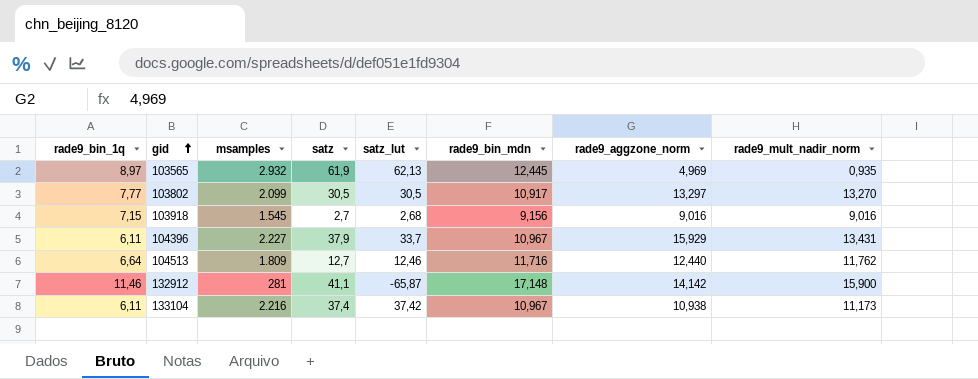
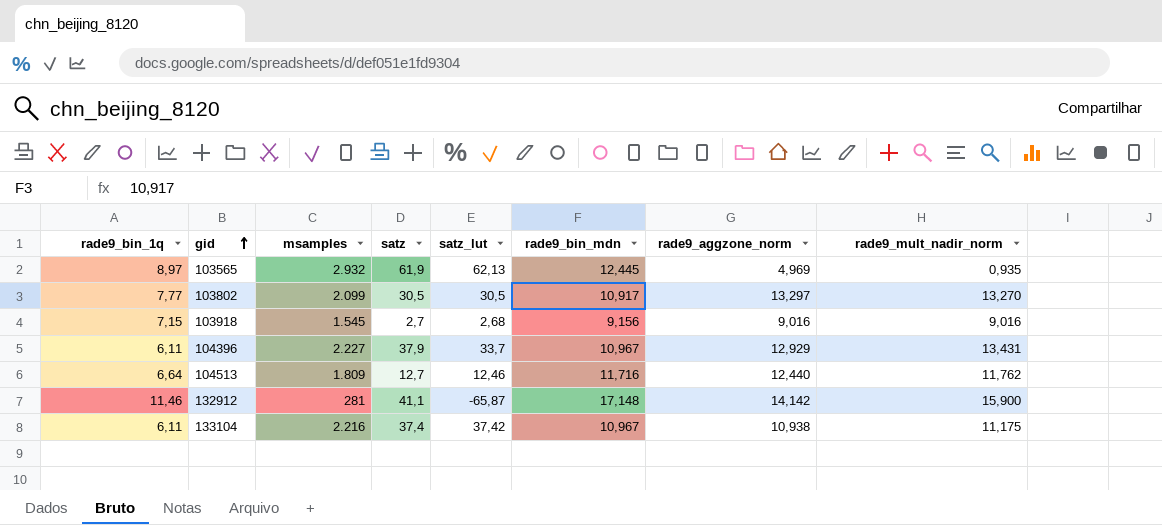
104396 | rade9_aggzone_norm: 15,929 -> 12,929
133104 | rade9_mult_nadir_norm: 11,173 -> 11,175

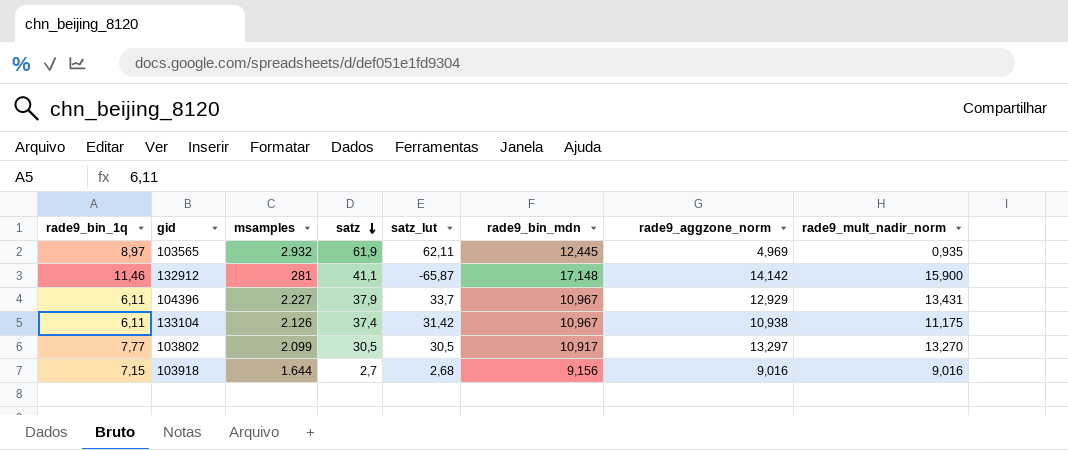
row order: gid ascending -> satz descending
row 104513: 6,64 | 1.809 | 12,7 | 12,46 | 11,716 | 12,440 | 11,762 -> none
103565 | satz_lut: 62,13 -> 62,11
133104 | msamples: 2.216 -> 2.126
133104 | satz_lut: 37,42 -> 31,42
103918 | msamples: 1.545 -> 1.644

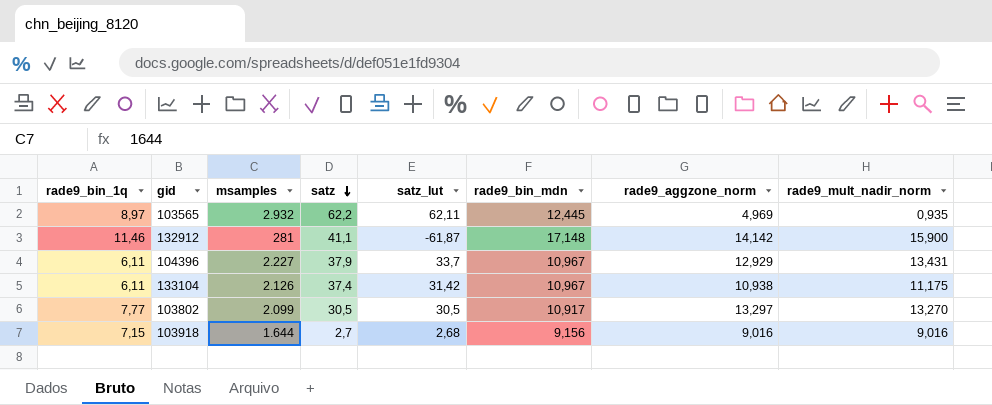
103565 | satz: 61,9 -> 62,2
132912 | satz_lut: -65,87 -> -61,87

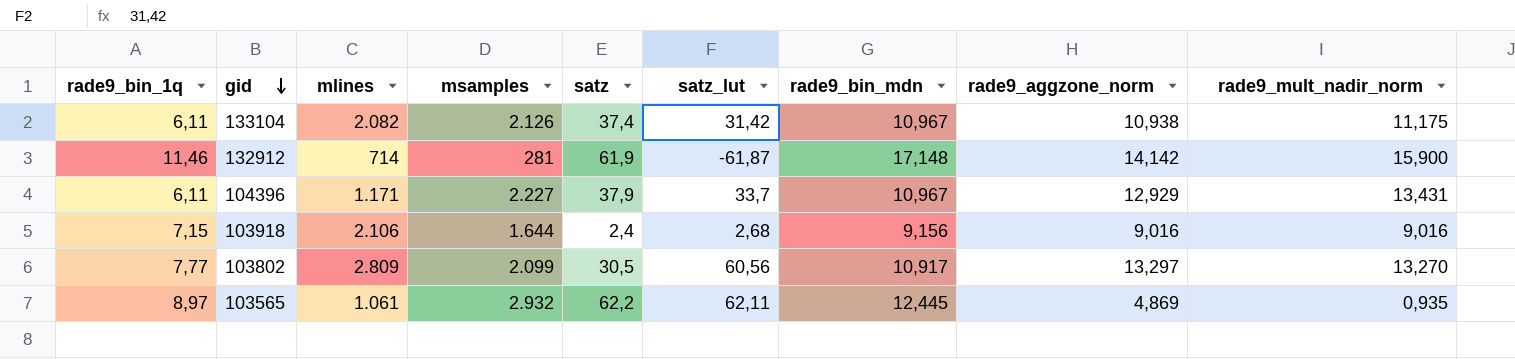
row order: satz descending -> gid descending
column mlines | position: none -> 3
132912 | satz: 41,1 -> 61,9
103918 | satz: 2,7 -> 2,4
103802 | satz_lut: 30,5 -> 60,56
103565 | rade9_aggzone_norm: 4,969 -> 4,869

